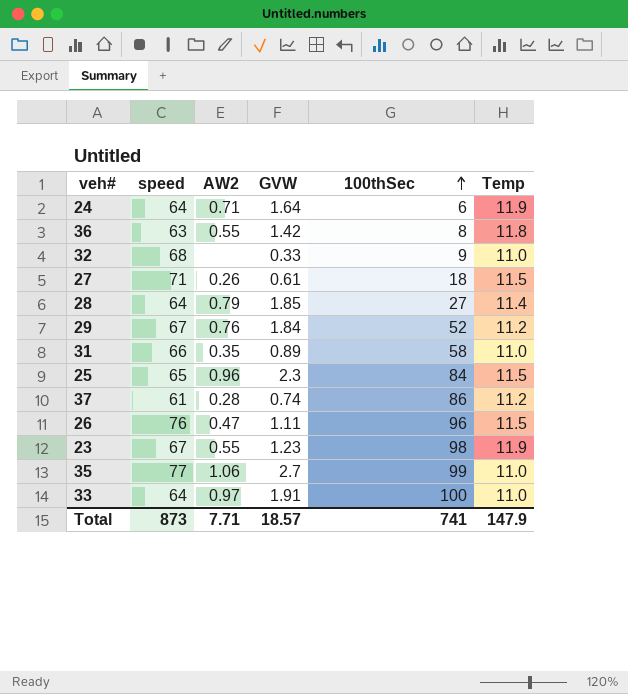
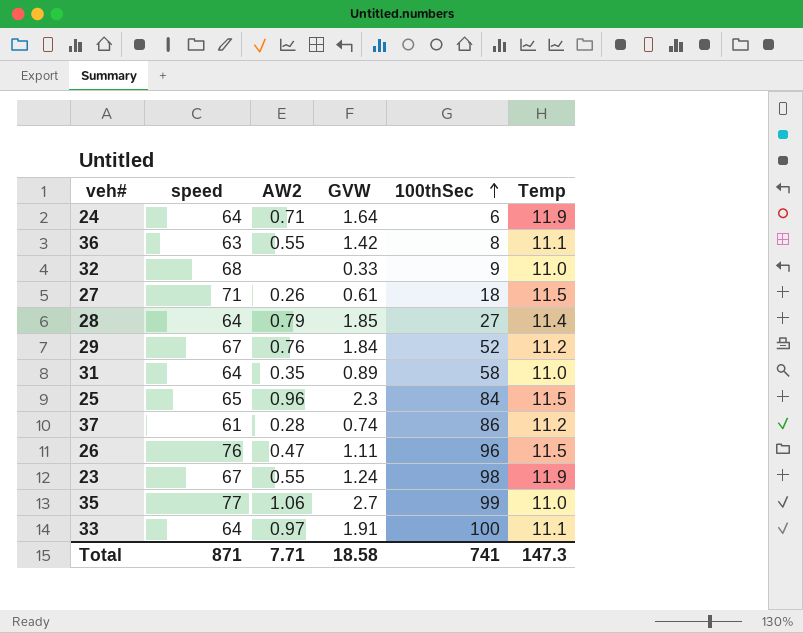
36 | Temp: 11.8 -> 11.1
31 | speed: 66 -> 64
23 | GVW: 1.23 -> 1.24
33 | Temp: 11.0 -> 11.1
Total | speed: 873 -> 871
Total | GVW: 18.57 -> 18.58
Total | Temp: 147.9 -> 147.3

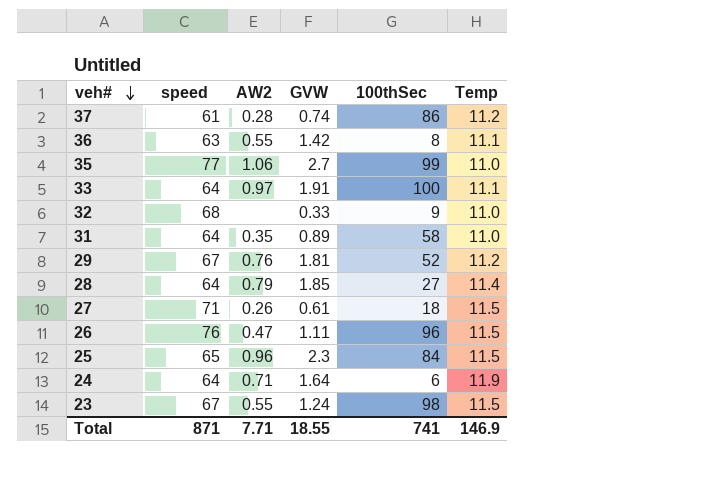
row order: 100thSec ascending -> veh# descending
29 | GVW: 1.84 -> 1.81
23 | Temp: 11.9 -> 11.5
Total | GVW: 18.58 -> 18.55
Total | Temp: 147.3 -> 146.9

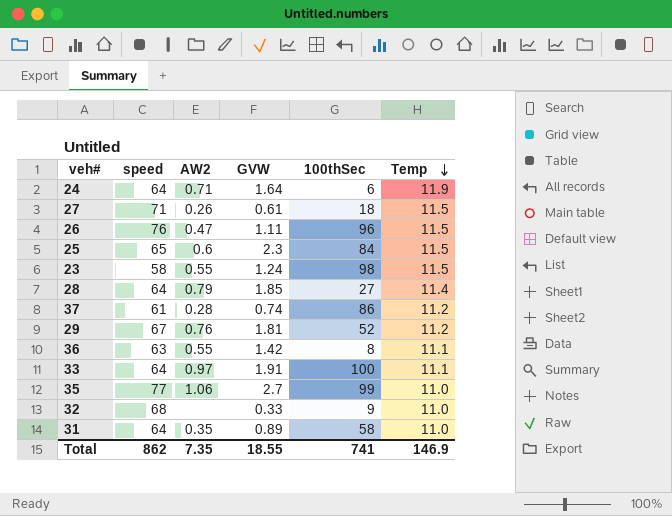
row order: veh# descending -> Temp descending
25 | AW2: 0.96 -> 0.6
23 | speed: 67 -> 58
Total | speed: 871 -> 862
Total | AW2: 7.71 -> 7.35

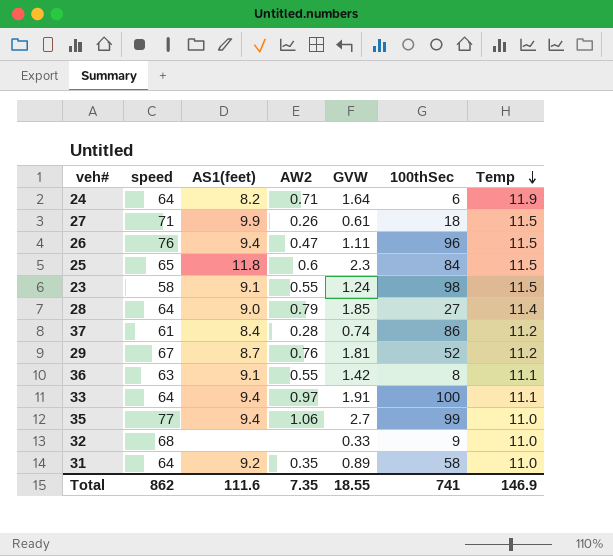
column AS1(feet) | position: none -> 3

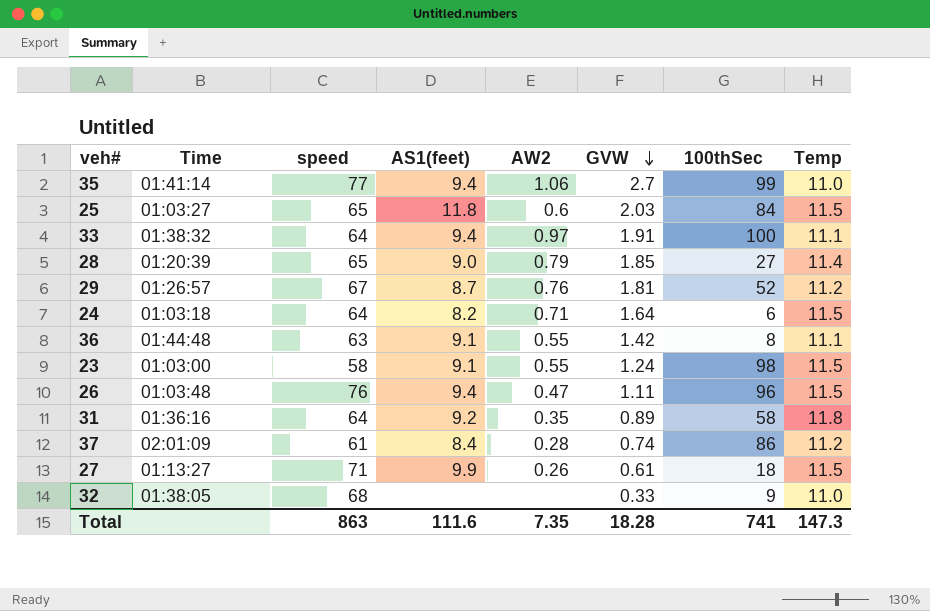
row order: Temp descending -> GVW descending
column Time | position: none -> 2
25 | GVW: 2.3 -> 2.03
28 | speed: 64 -> 65
24 | Temp: 11.9 -> 11.5
31 | Temp: 11.0 -> 11.8
Total | speed: 862 -> 863
Total | GVW: 18.55 -> 18.28
Total | Temp: 146.9 -> 147.3

